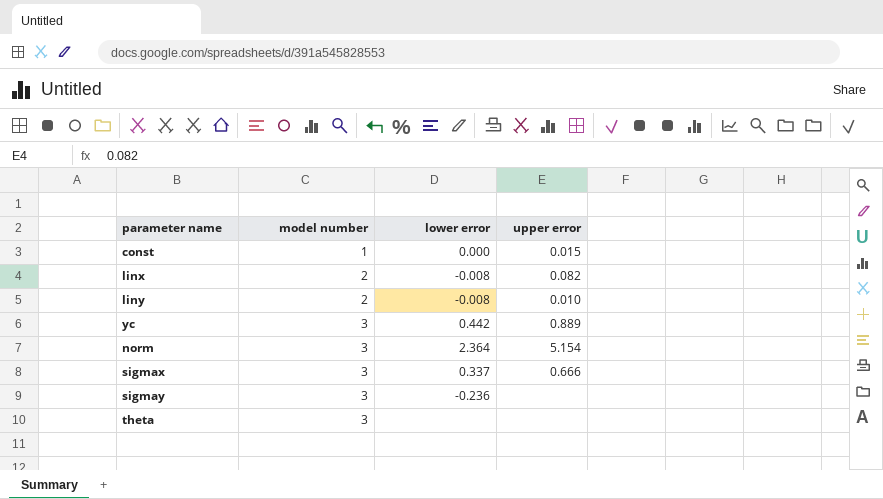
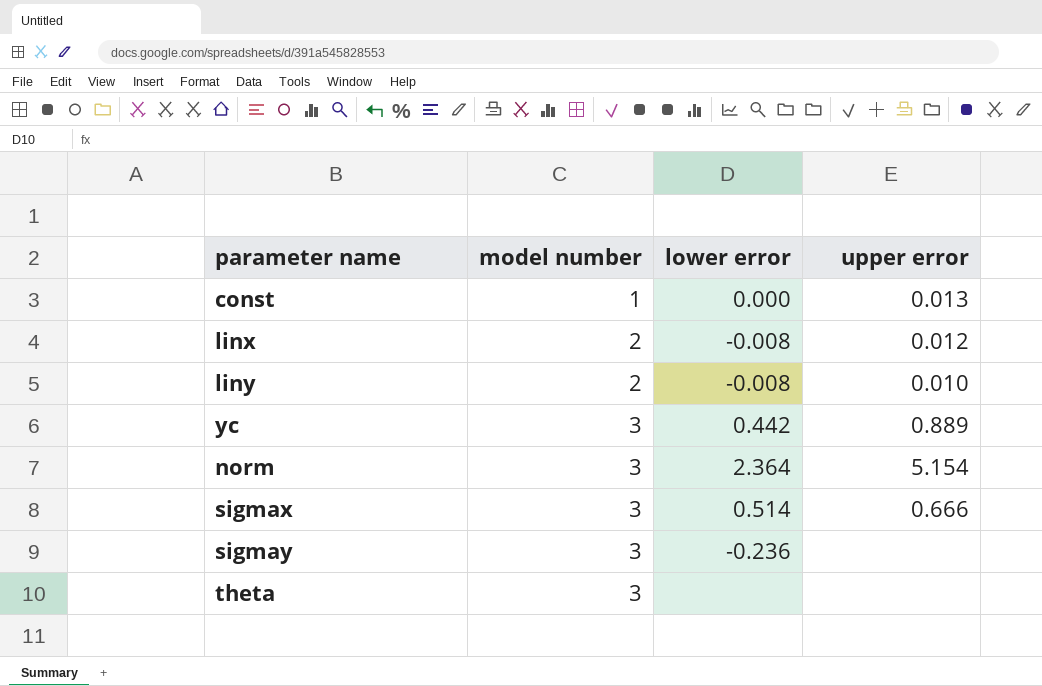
const | upper error: 0.015 -> 0.013
linx | upper error: 0.082 -> 0.012
sigmax | lower error: 0.337 -> 0.514

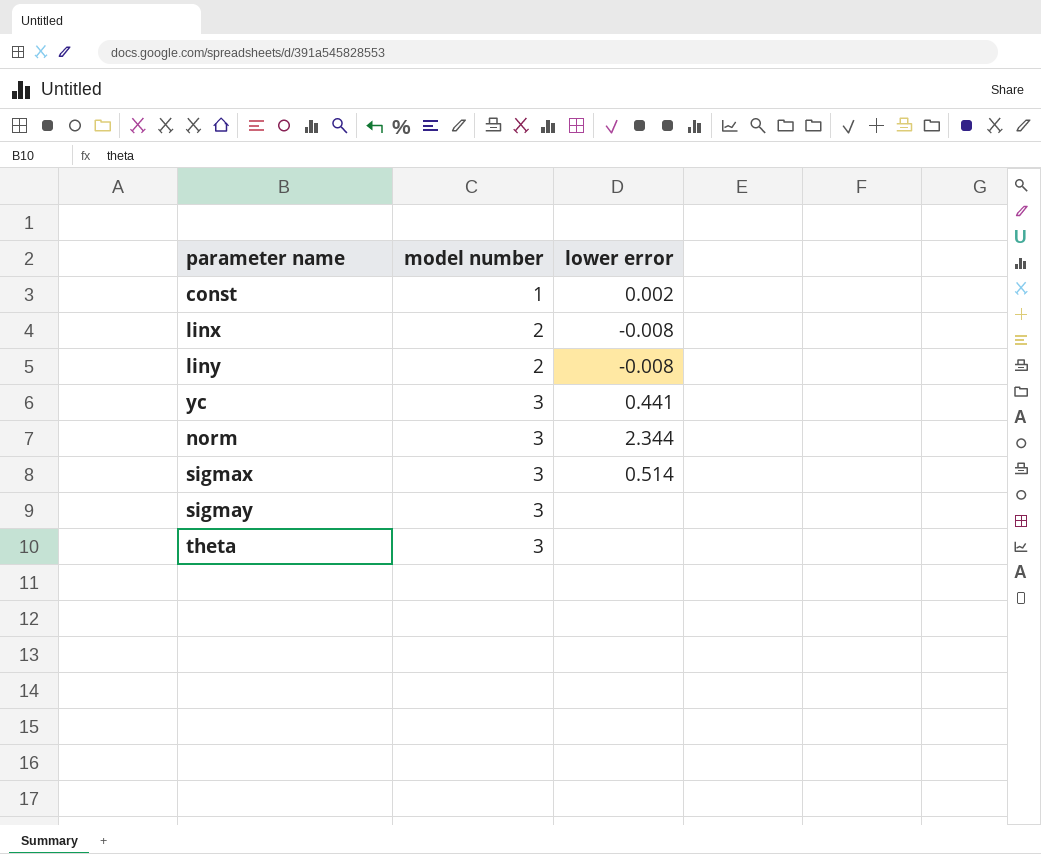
column upper error | position: 4 -> none
const | lower error: 0.000 -> 0.002
yc | lower error: 0.442 -> 0.441
norm | lower error: 2.364 -> 2.344
sigmay | lower error: -0.236 -> none

